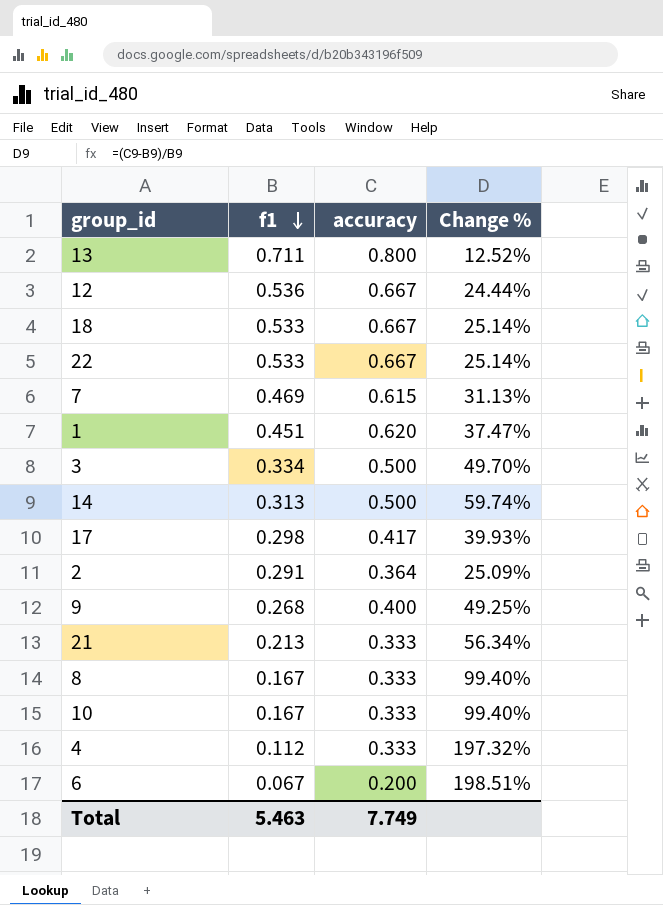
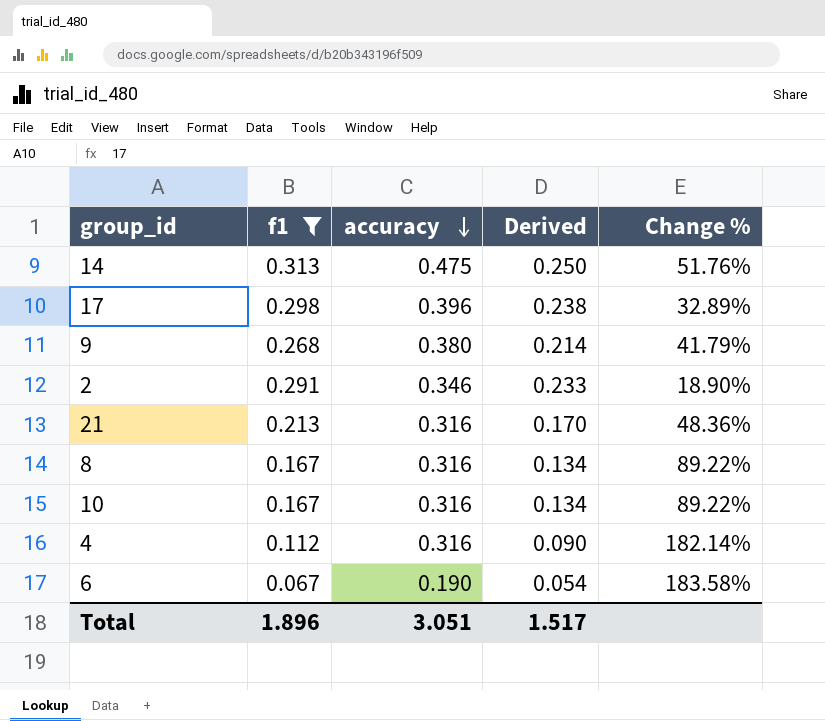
filter: none -> f1 <= 0.313
row order: f1 descending -> accuracy descending
column Derived | formula: none -> [f1] * 0.8
14 | accuracy: 0.500 -> 0.475
14 | Change %: 59.74% -> 51.76%
17 | accuracy: 0.417 -> 0.396
17 | Change %: 39.93% -> 32.89%
9 | accuracy: 0.400 -> 0.380
9 | Change %: 49.25% -> 41.79%
2 | accuracy: 0.364 -> 0.346
2 | Change %: 25.09% -> 18.90%
21 | accuracy: 0.333 -> 0.316
21 | Change %: 56.34% -> 48.36%
8 | accuracy: 0.333 -> 0.316
8 | Change %: 99.40% -> 89.22%
10 | accuracy: 0.333 -> 0.316
10 | Change %: 99.40% -> 89.22%
4 | accuracy: 0.333 -> 0.316
4 | Change %: 197.32% -> 182.14%
6 | accuracy: 0.200 -> 0.190
6 | Change %: 198.51% -> 183.58%
Total | f1: 5.463 -> 1.896
Total | accuracy: 7.749 -> 3.051

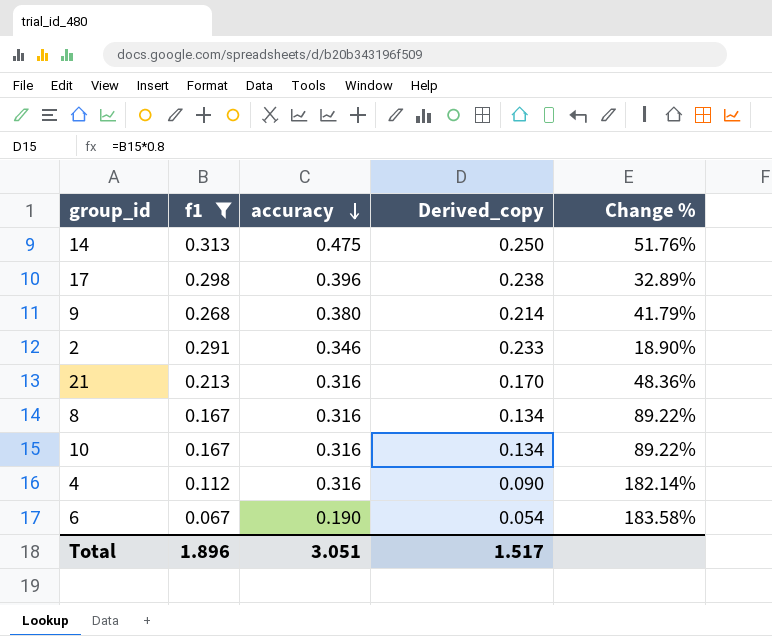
column name: Derived -> Derived_copy

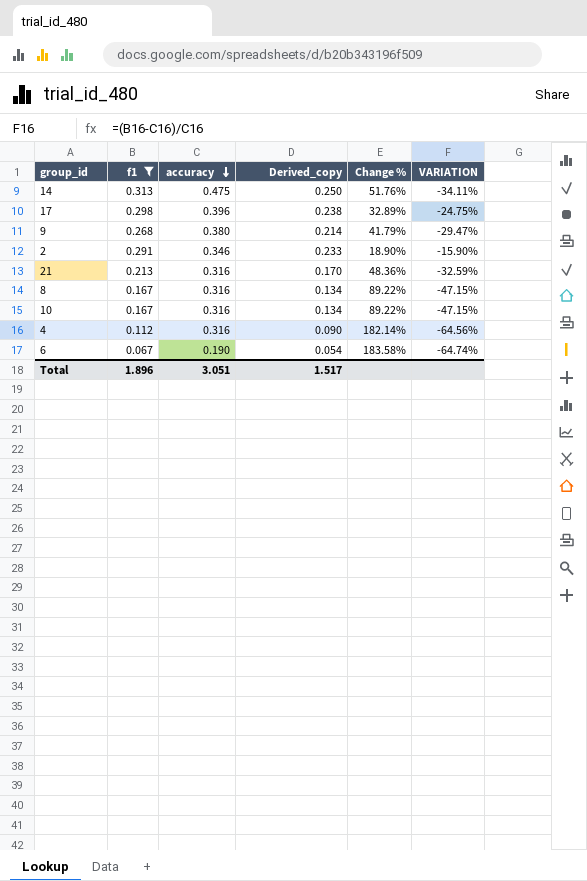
column VARIATION | formula: none -> ([f1] - [accuracy]) / [accuracy]

